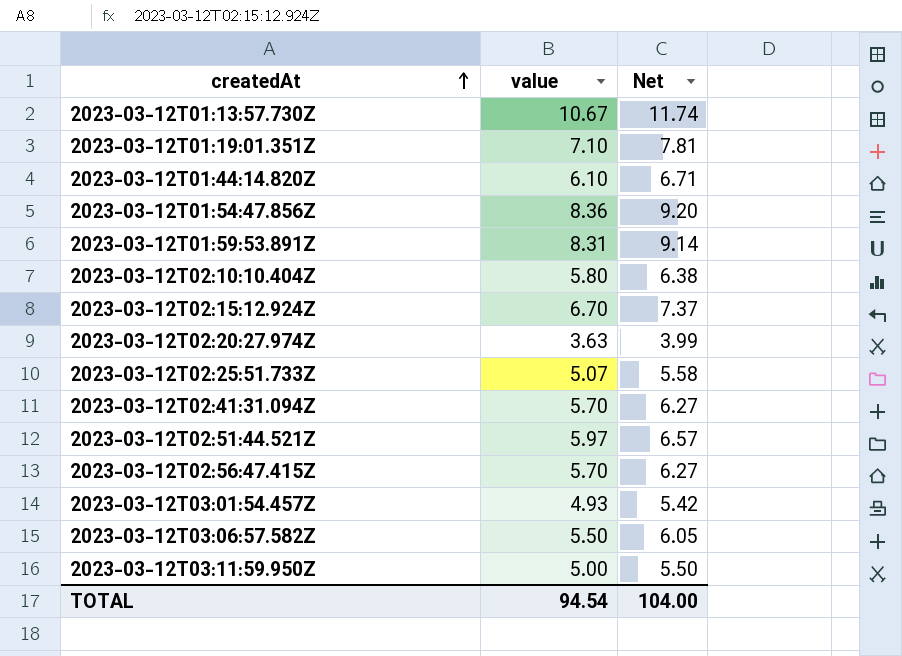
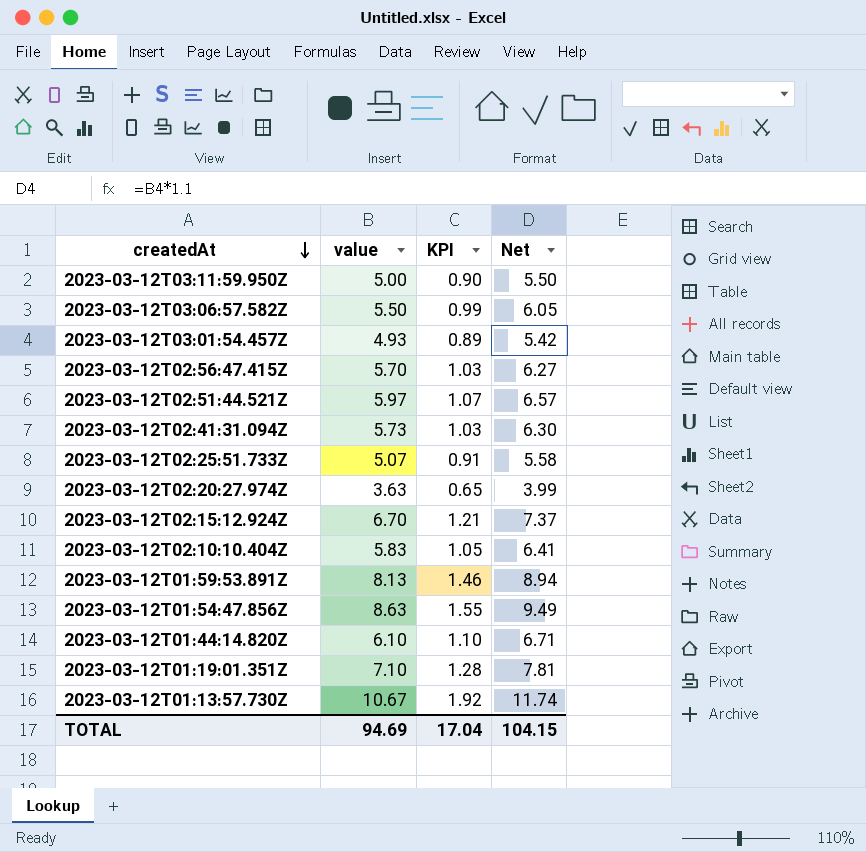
row order: createdAt ascending -> createdAt descending
column KPI | formula: none -> [value] * 0.18
2023-03-12T02:41:31.094Z | value: 5.70 -> 5.73
2023-03-12T02:41:31.094Z | Net: 6.27 -> 6.30
2023-03-12T02:10:10.404Z | value: 5.80 -> 5.83
2023-03-12T02:10:10.404Z | Net: 6.38 -> 6.41
2023-03-12T01:59:53.891Z | value: 8.31 -> 8.13
2023-03-12T01:59:53.891Z | Net: 9.14 -> 8.94
2023-03-12T01:54:47.856Z | value: 8.36 -> 8.63
2023-03-12T01:54:47.856Z | Net: 9.20 -> 9.49
TOTAL | value: 94.54 -> 94.69
TOTAL | Net: 104.00 -> 104.15

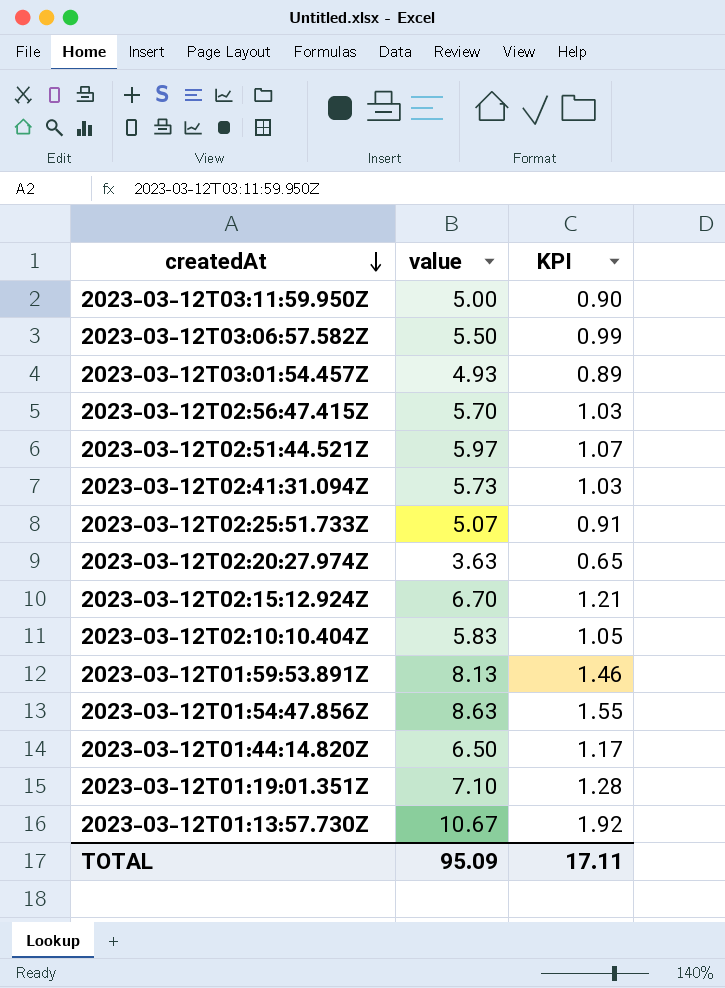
column Net | formula: [value] * 1.1 -> none
2023-03-12T01:44:14.820Z | value: 6.10 -> 6.50
2023-03-12T01:44:14.820Z | KPI: 1.10 -> 1.17
TOTAL | value: 94.69 -> 95.09
TOTAL | KPI: 17.04 -> 17.11

